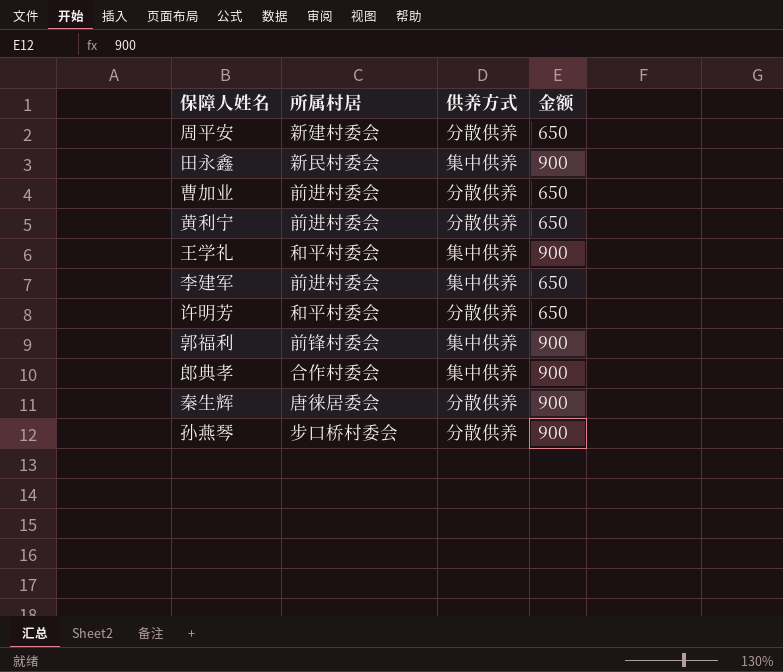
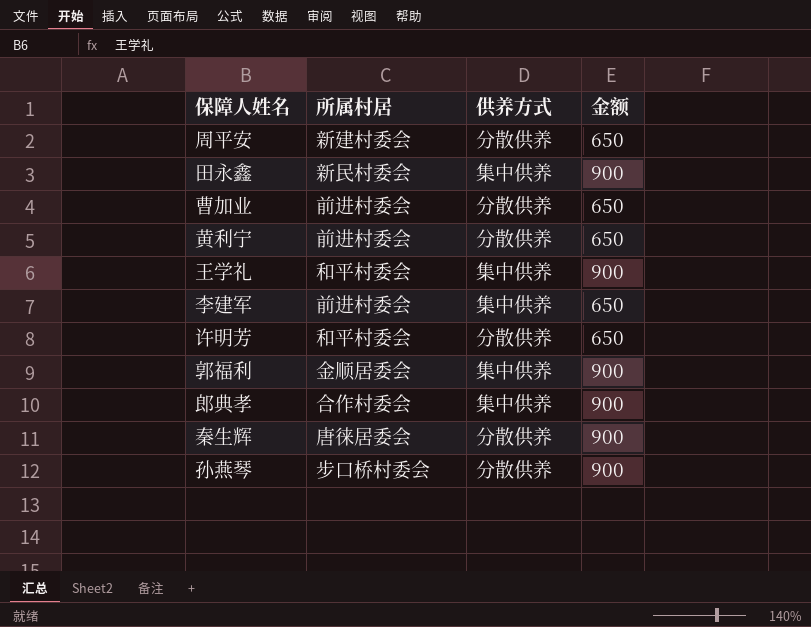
郭福利 | 所属村居: 前锋村委会 -> 金顺居委会

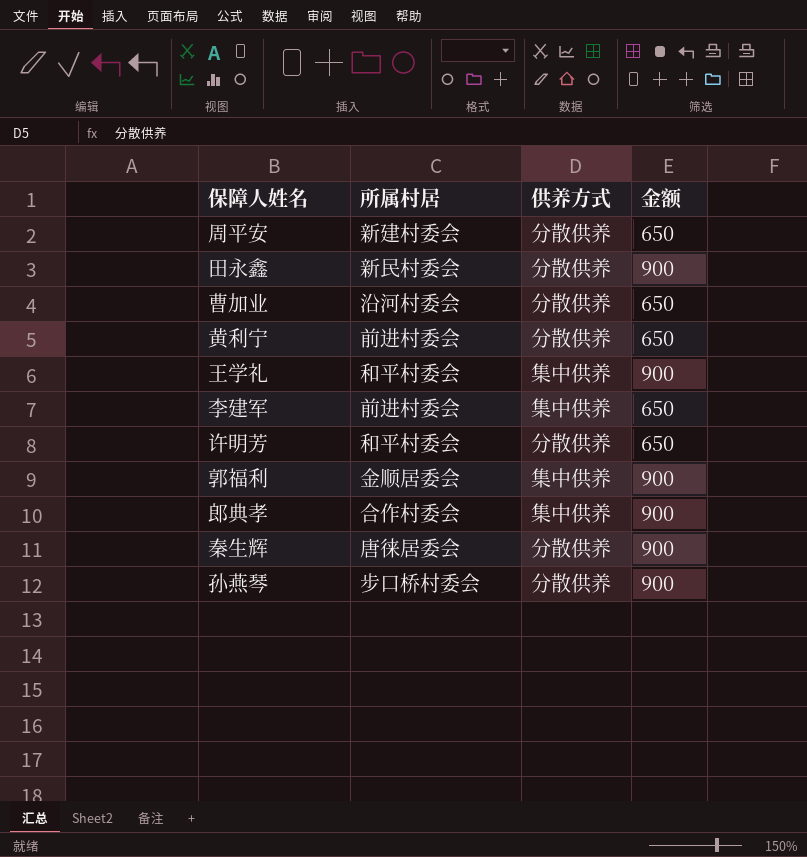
田永鑫 | 供养方式: 集中供养 -> 分散供养
曹加业 | 所属村居: 前进村委会 -> 沿河村委会

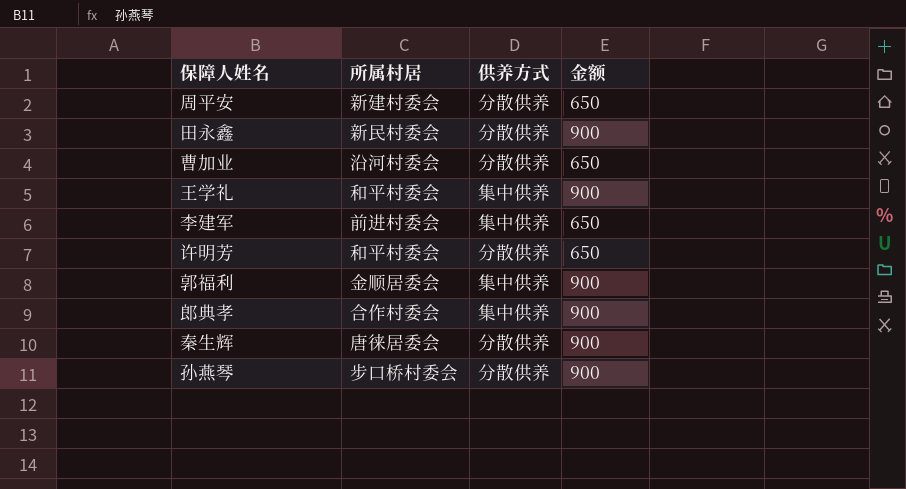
row 黄利宁: 前进村委会 | 分散供养 | 650 -> none

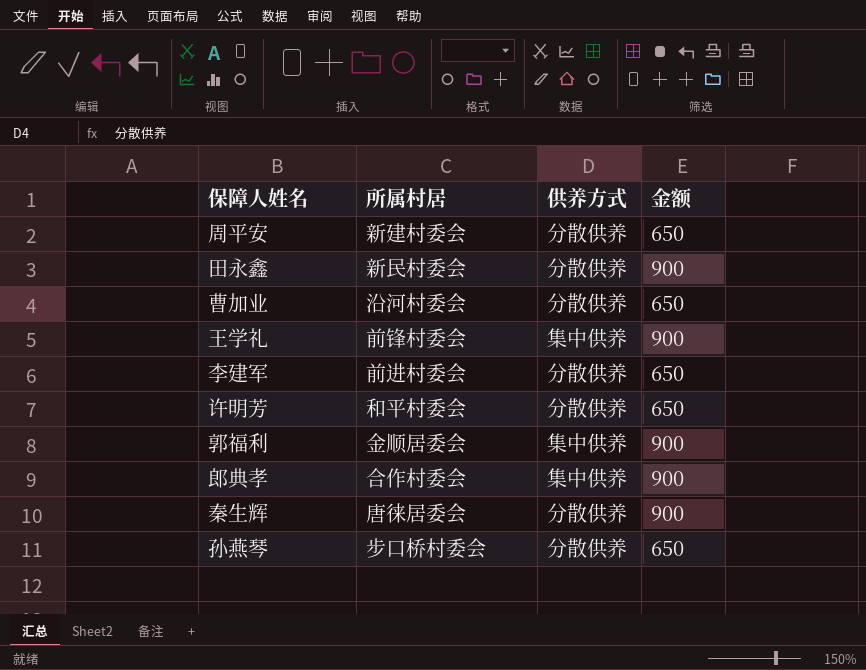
王学礼 | 所属村居: 和平村委会 -> 前锋村委会
李建军 | 供养方式: 集中供养 -> 分散供养
孙燕琴 | 金额: 900 -> 650

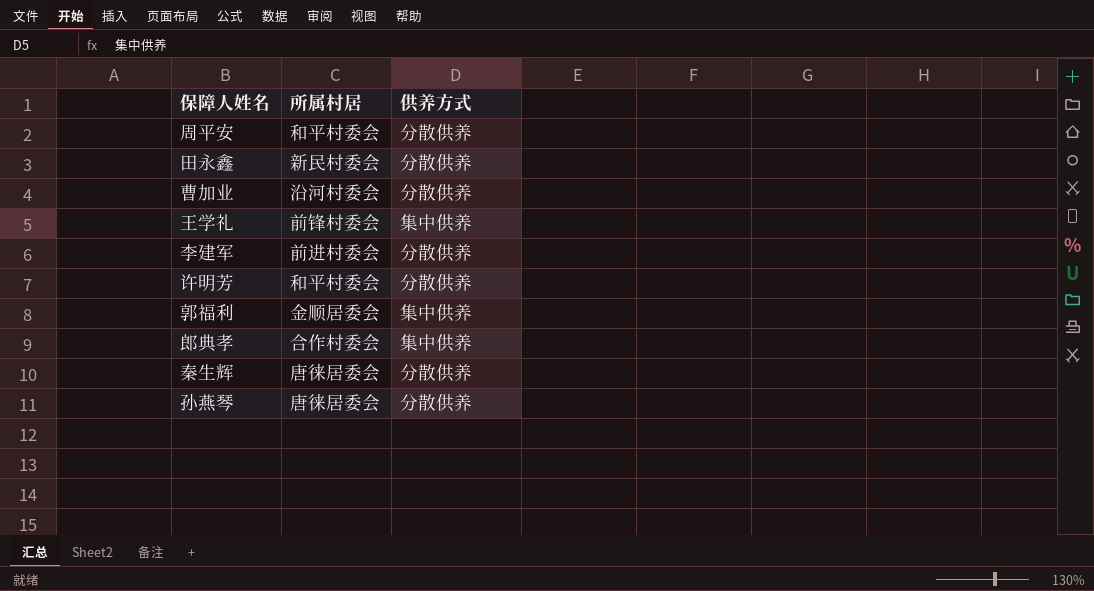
column 金额 | position: 4 -> none
周平安 | 所属村居: 新建村委会 -> 和平村委会
孙燕琴 | 所属村居: 步口桥村委会 -> 唐徕居委会

